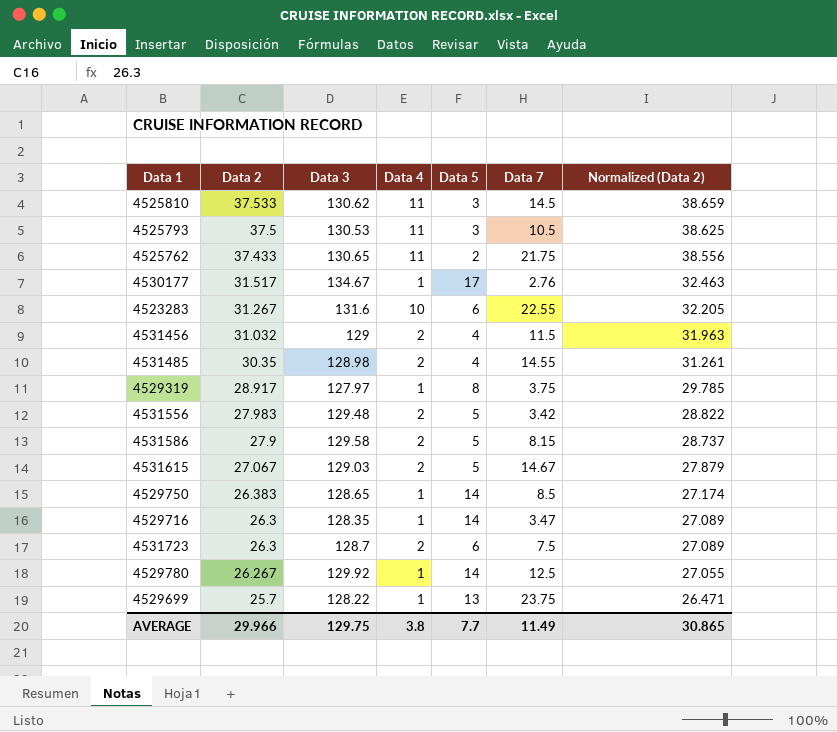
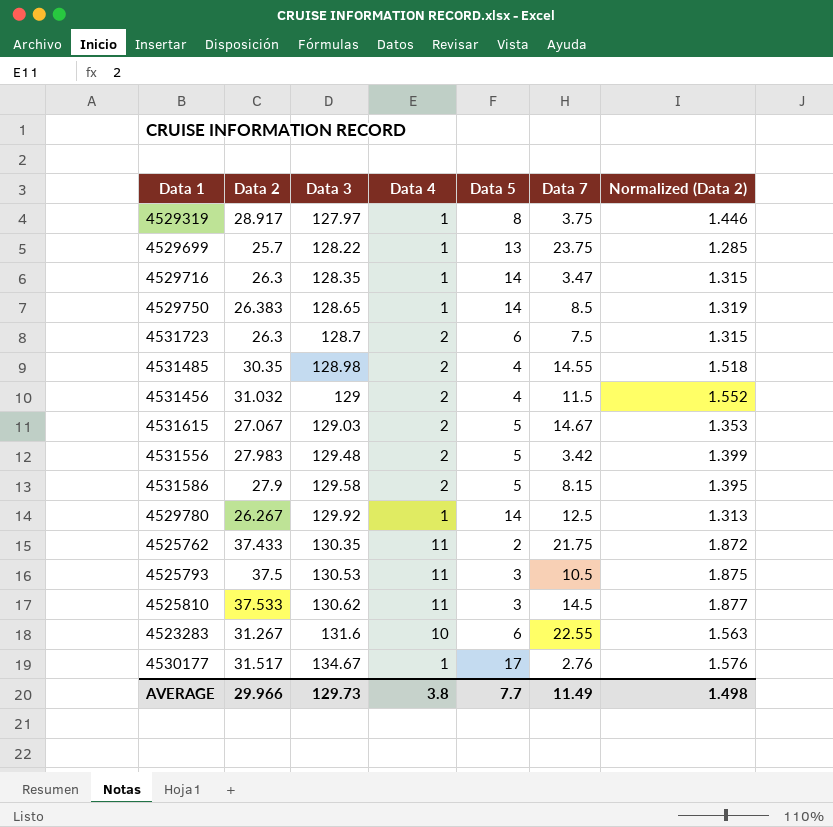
row order: Data 2 descending -> Data 3 ascending
column Normalized (Data 2) | formula: [Data 2] * 1.03 -> [Data 2] * 0.05
4525762 | Data 3: 130.65 -> 130.35
AVERAGE | Data 3: 129.75 -> 129.73
AVERAGE | Normalized (Data 2): 30.865 -> 1.498

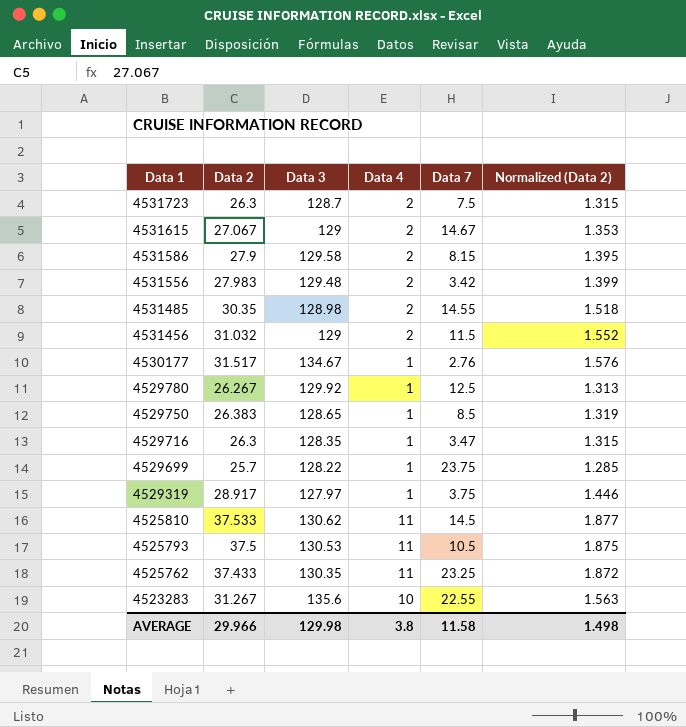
row order: Data 3 ascending -> Data 1 descending
column Data 5 | position: 5 -> none
4531615 | Data 3: 129.03 -> 129
4525762 | Data 7: 21.75 -> 23.25
4523283 | Data 3: 131.6 -> 135.6
AVERAGE | Data 3: 129.73 -> 129.98
AVERAGE | Data 7: 11.49 -> 11.58

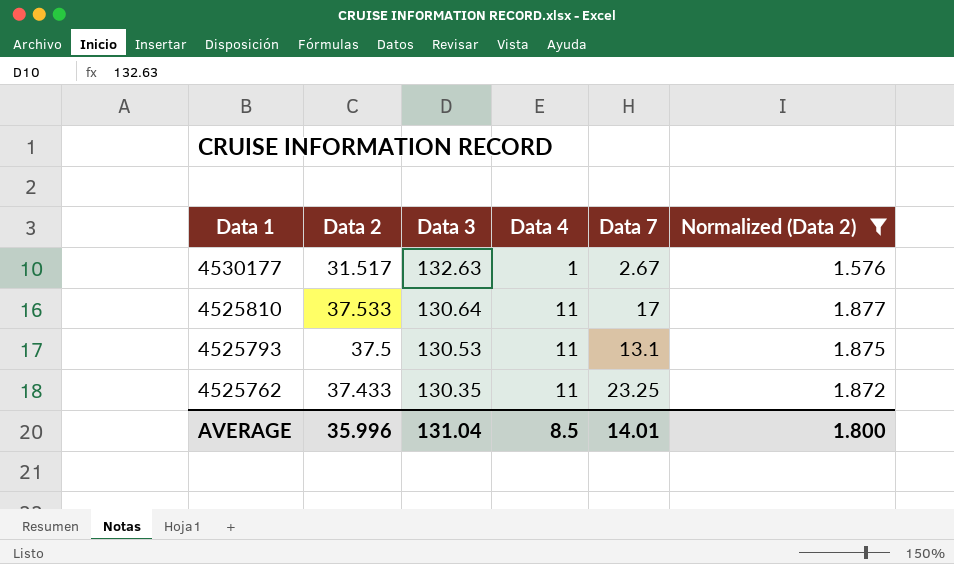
filter: none -> Normalized (Data 2) >= 1.576
4530177 | Data 3: 134.67 -> 132.63
4530177 | Data 7: 2.76 -> 2.67
4525810 | Data 3: 130.62 -> 130.64
4525810 | Data 7: 14.5 -> 17
4525793 | Data 7: 10.5 -> 13.1
AVERAGE | Data 2: 29.966 -> 35.996
AVERAGE | Data 3: 129.98 -> 131.04
AVERAGE | Data 4: 3.8 -> 8.5
AVERAGE | Data 7: 11.58 -> 14.01
AVERAGE | Normalized (Data 2): 1.498 -> 1.800

